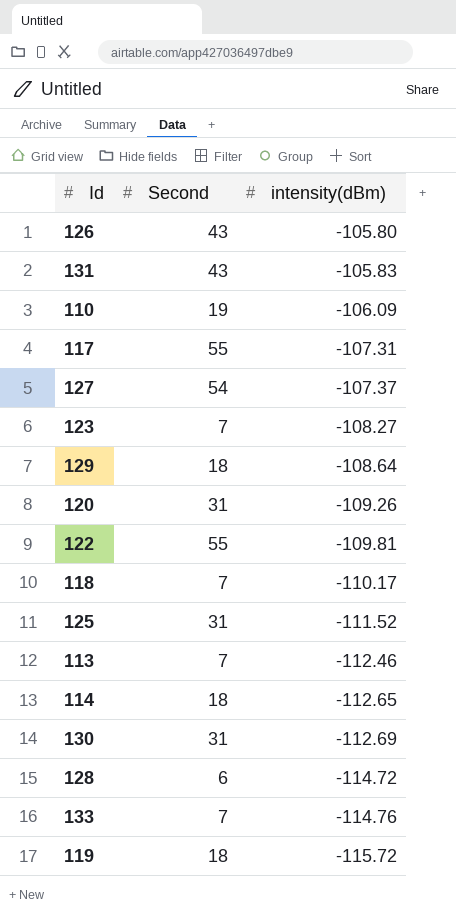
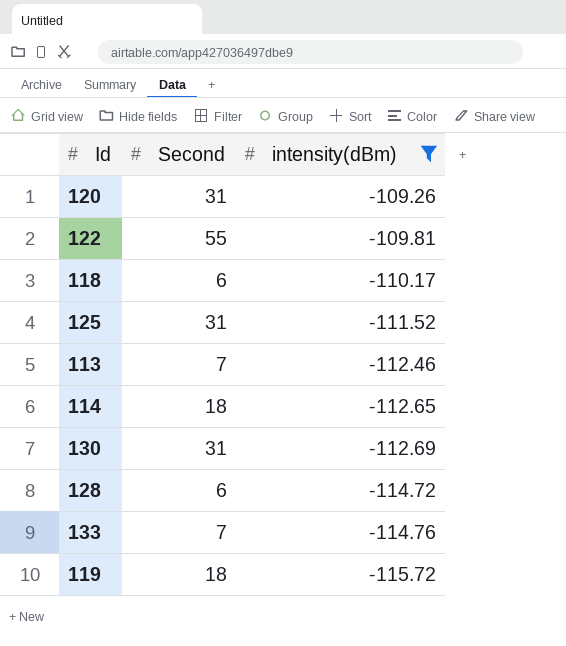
filter: none -> intensity(dBm) <= -109.26
118 | Second: 7 -> 6

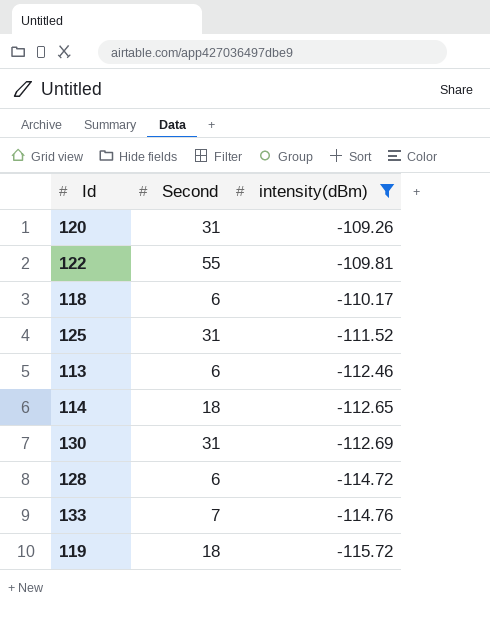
113 | Second: 7 -> 6

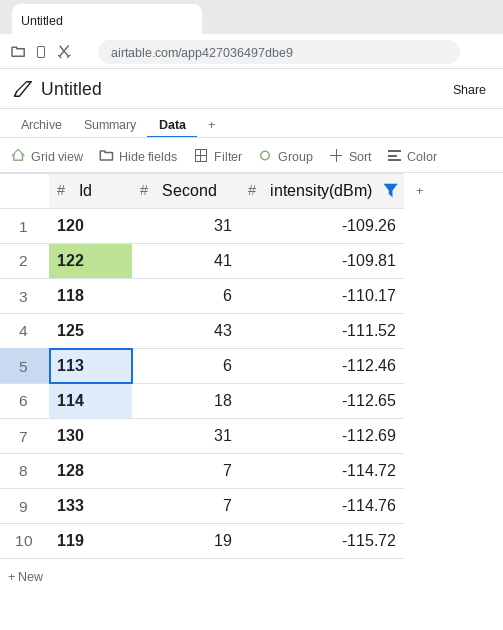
122 | Second: 55 -> 41
125 | Second: 31 -> 43
128 | Second: 6 -> 7
119 | Second: 18 -> 19

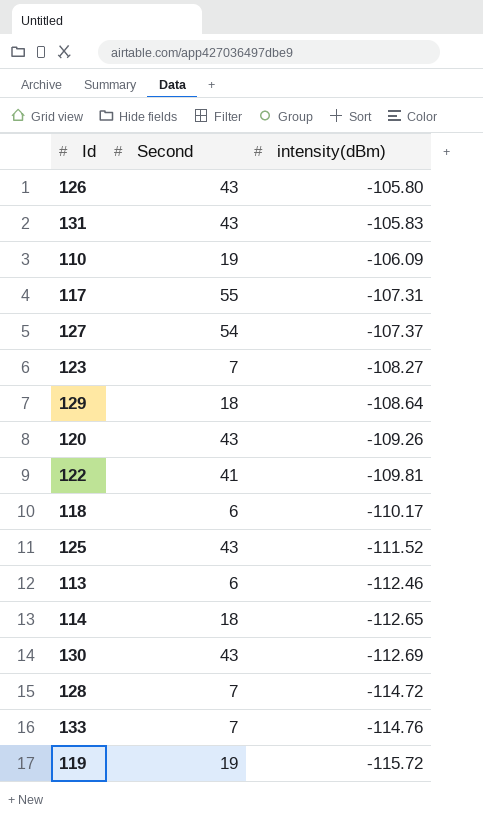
filter: intensity(dBm) <= -109.26 -> none
120 | Second: 31 -> 43
130 | Second: 31 -> 43

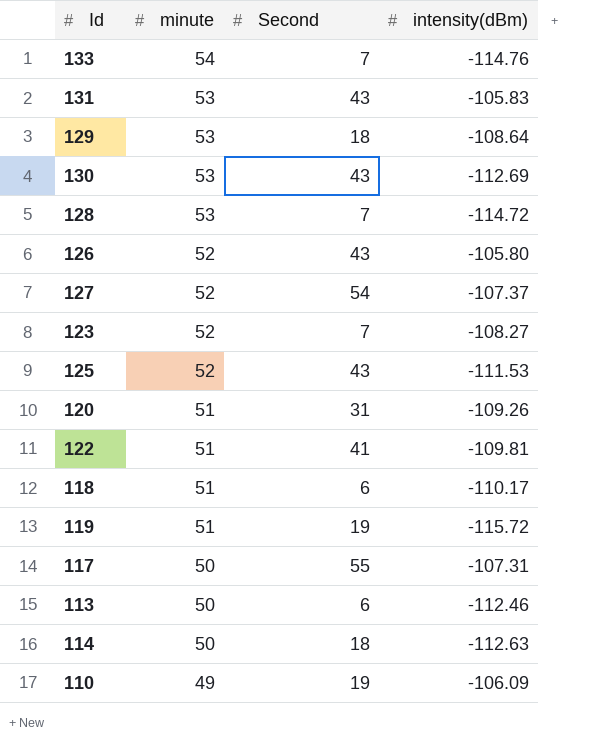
row order: intensity(dBm) descending -> minute descending
column minute | position: none -> 2
125 | intensity(dBm): -111.52 -> -111.53
120 | Second: 43 -> 31
114 | intensity(dBm): -112.65 -> -112.63

